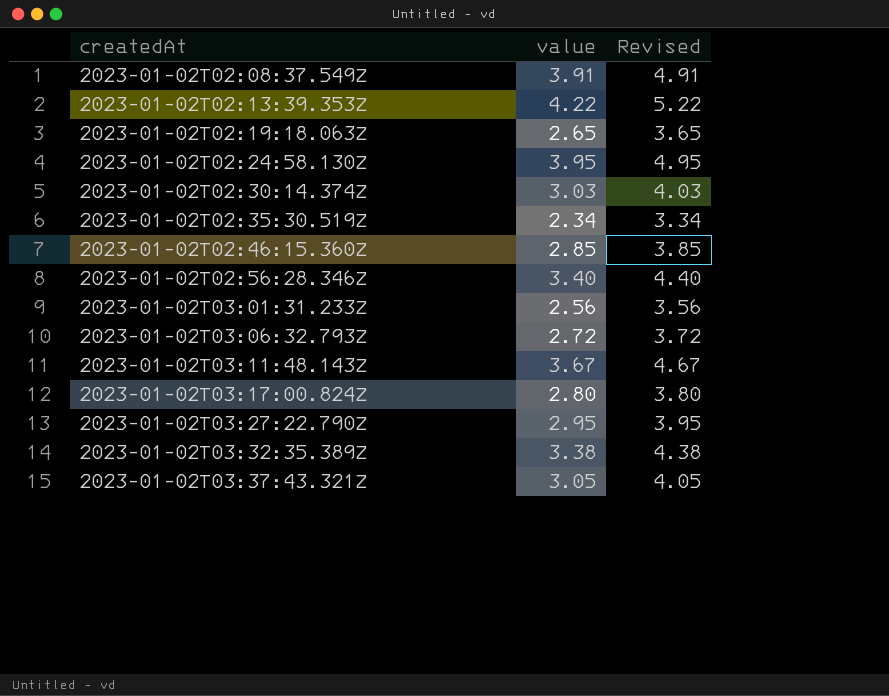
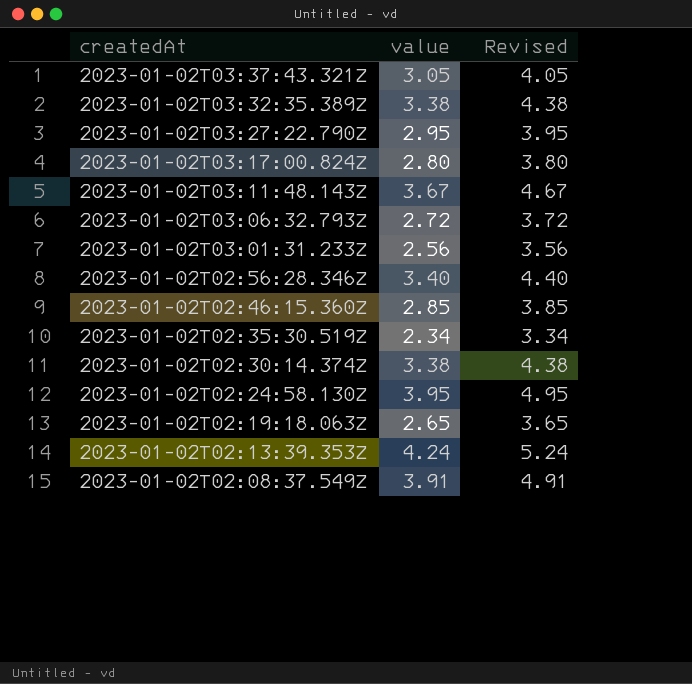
row order: createdAt ascending -> createdAt descending
2023-01-02T02:30:14.374Z | value: 3.03 -> 3.38
2023-01-02T02:30:14.374Z | Revised: 4.03 -> 4.38
2023-01-02T02:13:39.353Z | value: 4.22 -> 4.24
2023-01-02T02:13:39.353Z | Revised: 5.22 -> 5.24

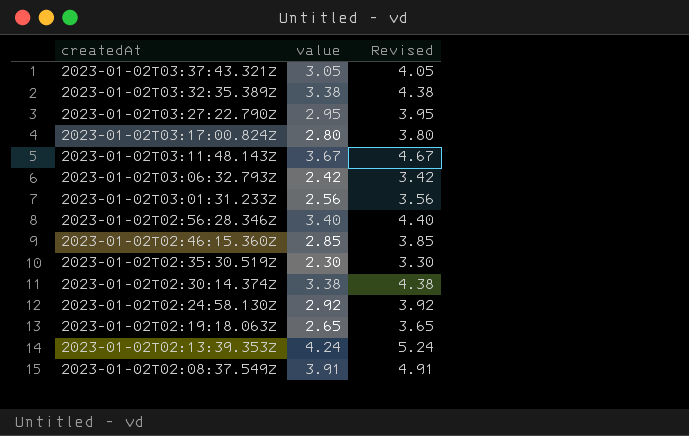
2023-01-02T03:06:32.793Z | value: 2.72 -> 2.42
2023-01-02T03:06:32.793Z | Revised: 3.72 -> 3.42
2023-01-02T02:35:30.519Z | value: 2.34 -> 2.30
2023-01-02T02:35:30.519Z | Revised: 3.34 -> 3.30
2023-01-02T02:24:58.130Z | value: 3.95 -> 2.92
2023-01-02T02:24:58.130Z | Revised: 4.95 -> 3.92

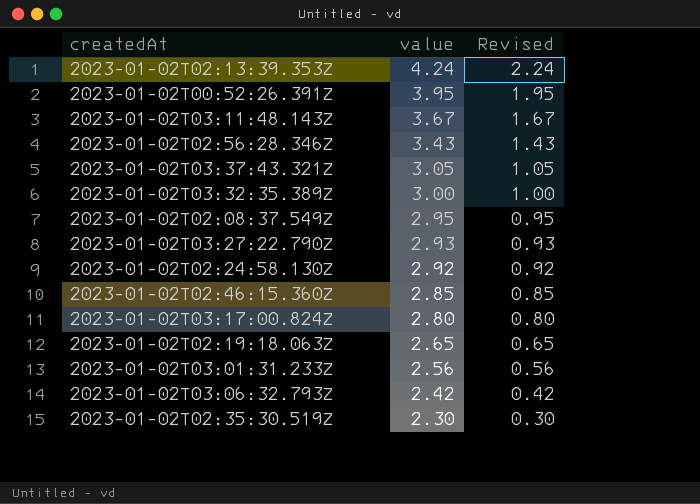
row order: createdAt descending -> value descending
column Revised | formula: [value] + 1 -> [value] - 2
row 2023-01-02T02:30:14.374Z: 3.38 | 4.38 -> none
row 2023-01-02T00:52:26.391Z: none -> 3.95 | 1.95
2023-01-02T02:56:28.346Z | value: 3.40 -> 3.43
2023-01-02T03:32:35.389Z | value: 3.38 -> 3.00
2023-01-02T02:08:37.549Z | value: 3.91 -> 2.95
2023-01-02T03:27:22.790Z | value: 2.95 -> 2.93

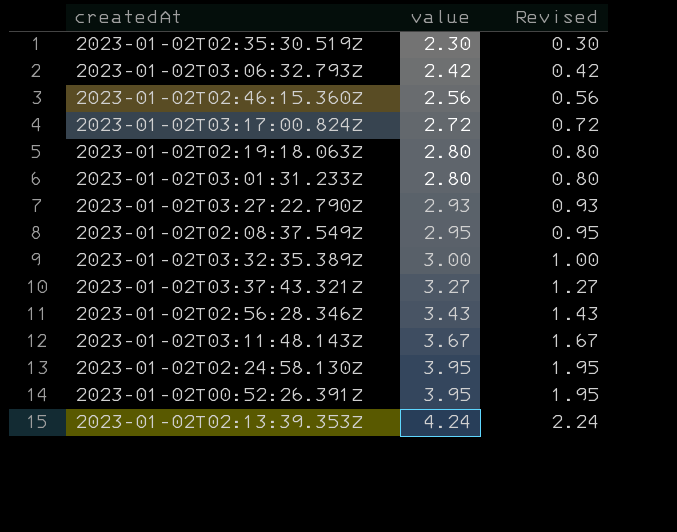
row order: value descending -> value ascending
2023-01-02T02:46:15.360Z | value: 2.85 -> 2.56
2023-01-02T02:46:15.360Z | Revised: 0.85 -> 0.56
2023-01-02T03:17:00.824Z | value: 2.80 -> 2.72
2023-01-02T03:17:00.824Z | Revised: 0.80 -> 0.72
2023-01-02T02:19:18.063Z | value: 2.65 -> 2.80
2023-01-02T02:19:18.063Z | Revised: 0.65 -> 0.80
2023-01-02T03:01:31.233Z | value: 2.56 -> 2.80
2023-01-02T03:01:31.233Z | Revised: 0.56 -> 0.80
2023-01-02T03:37:43.321Z | value: 3.05 -> 3.27
2023-01-02T03:37:43.321Z | Revised: 1.05 -> 1.27
2023-01-02T02:24:58.130Z | value: 2.92 -> 3.95
2023-01-02T02:24:58.130Z | Revised: 0.92 -> 1.95

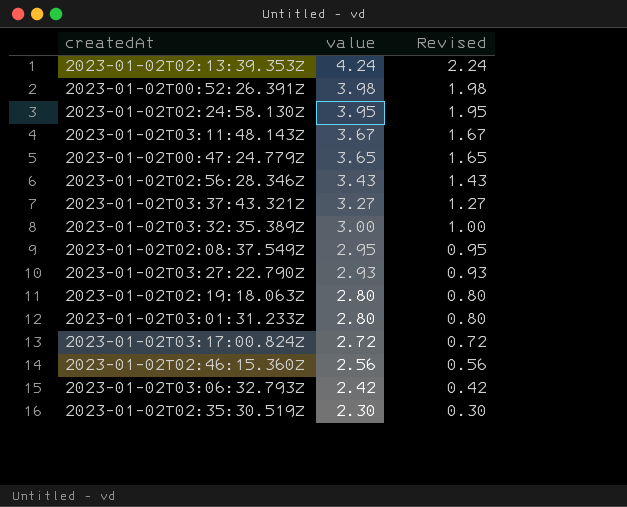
row order: value ascending -> value descending
2023-01-02T00:52:26.391Z | value: 3.95 -> 3.98
2023-01-02T00:52:26.391Z | Revised: 1.95 -> 1.98
row 2023-01-02T00:47:24.779Z: none -> 3.65 | 1.65

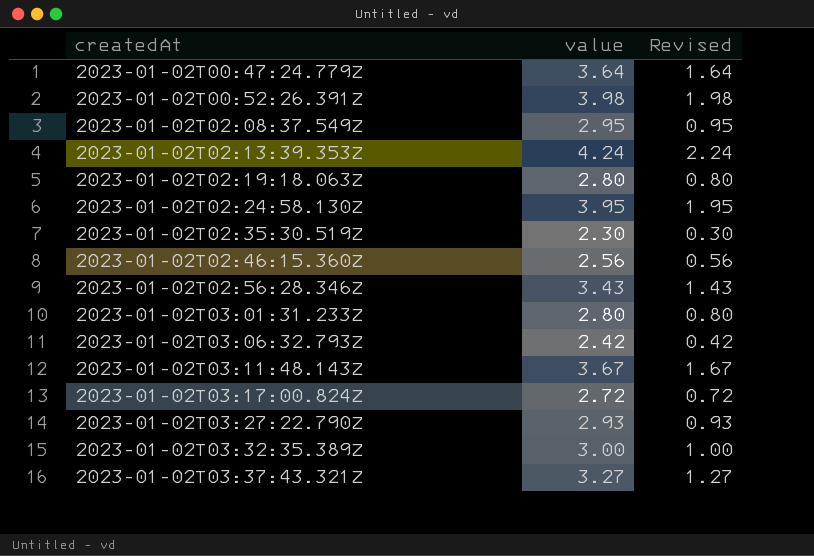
row order: value descending -> createdAt ascending
2023-01-02T00:47:24.779Z | value: 3.65 -> 3.64
2023-01-02T00:47:24.779Z | Revised: 1.65 -> 1.64

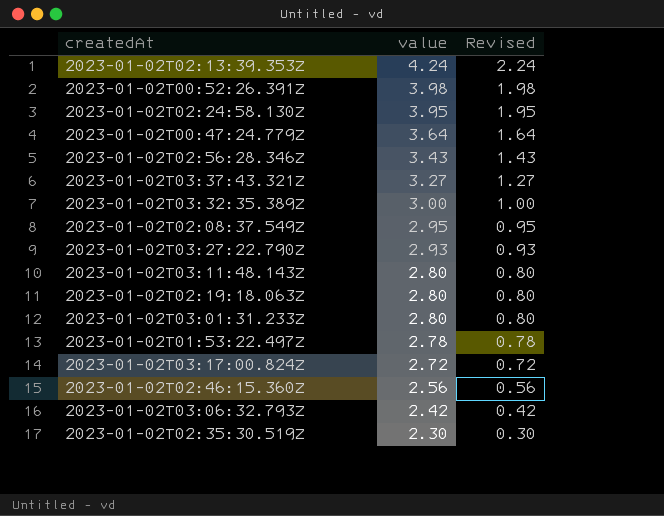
row order: createdAt ascending -> value descending
2023-01-02T03:11:48.143Z | value: 3.67 -> 2.80
2023-01-02T03:11:48.143Z | Revised: 1.67 -> 0.80
row 2023-01-02T01:53:22.497Z: none -> 2.78 | 0.78

